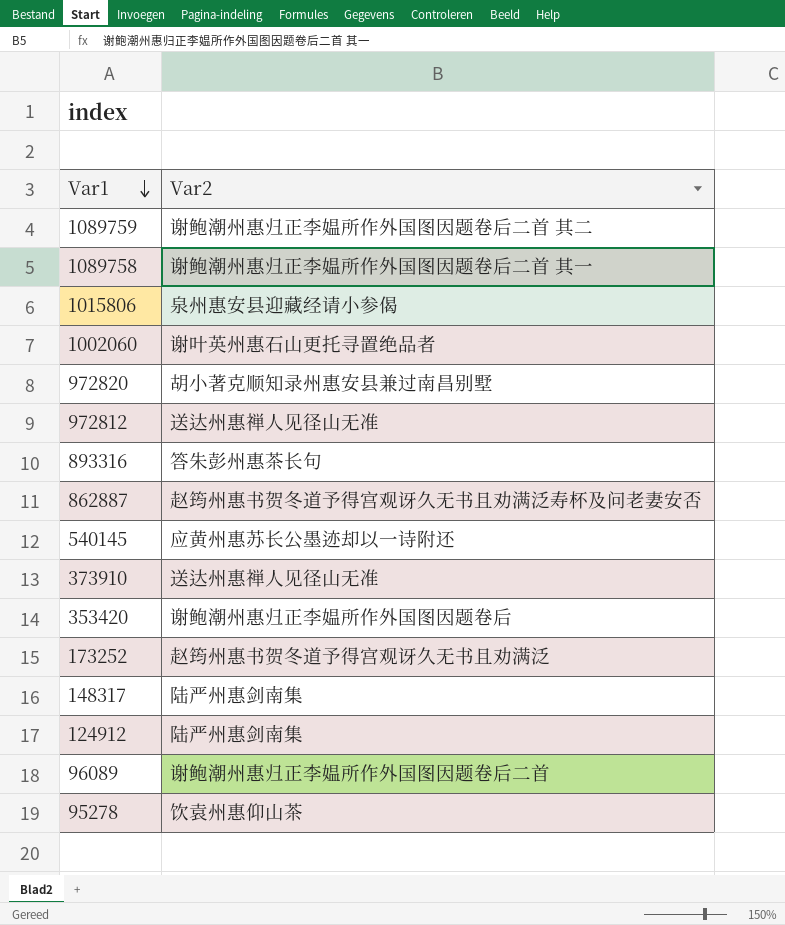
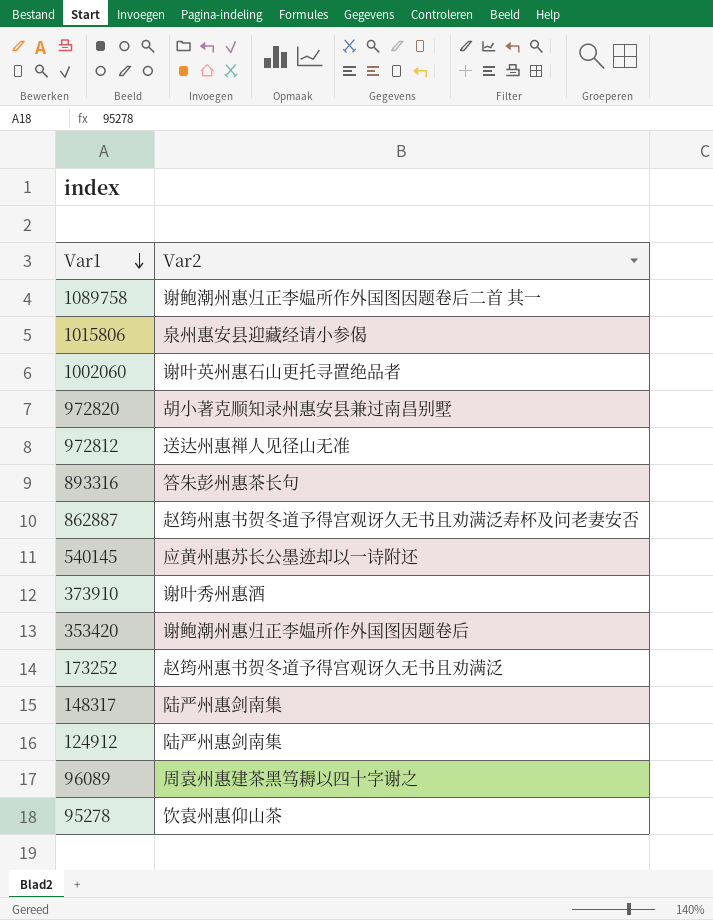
row 1089759: 谢鲍潮州惠归正李媪所作外国图因题卷后二首 其二 -> none
373910 | Var2: 送达州惠禅人见径山无准 -> 谢叶秀州惠酒
96089 | Var2: 谢鲍潮州惠归正李媪所作外国图因题卷后二首 -> 周袁州惠建茶黑笃耨以四十字谢之

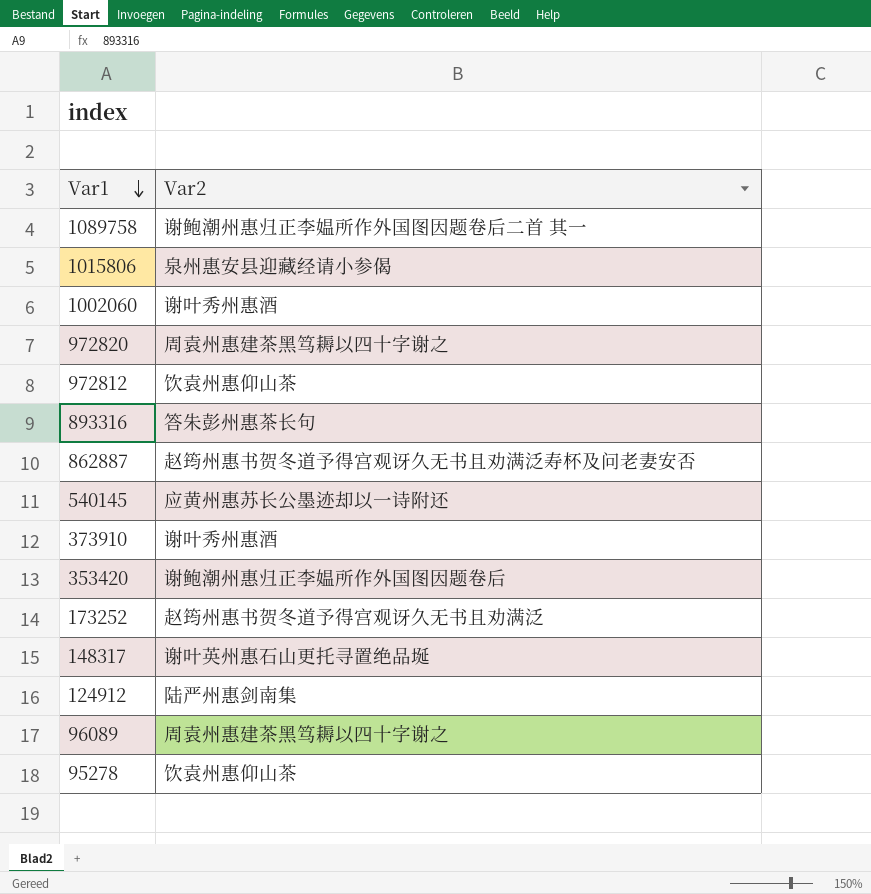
1002060 | Var2: 谢叶英州惠石山更托寻置绝品者 -> 谢叶秀州惠酒
972820 | Var2: 胡小著克顺知录州惠安县兼过南昌别墅 -> 周袁州惠建茶黑笃耨以四十字谢之
972812 | Var2: 送达州惠禅人见径山无准 -> 饮袁州惠仰山茶
148317 | Var2: 陆严州惠剑南集 -> 谢叶英州惠石山更托寻置绝品埏

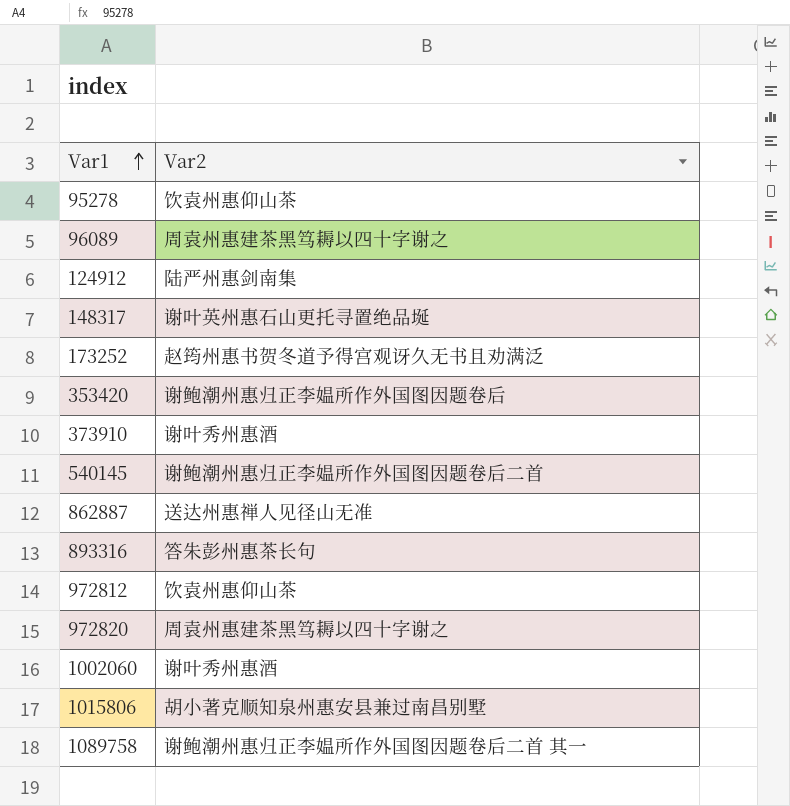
row order: Var1 descending -> Var1 ascending
540145 | Var2: 应黄州惠苏长公墨迹却以一诗附还 -> 谢鲍潮州惠归正李媪所作外国图因题卷后二首
862887 | Var2: 赵筠州惠书贺冬道予得宫观讶久无书且劝满泛寿杯及问老妻安否 -> 送达州惠禅人见径山无准
1015806 | Var2: 泉州惠安县迎藏经请小参偈 -> 胡小著克顺知泉州惠安县兼过南昌别墅

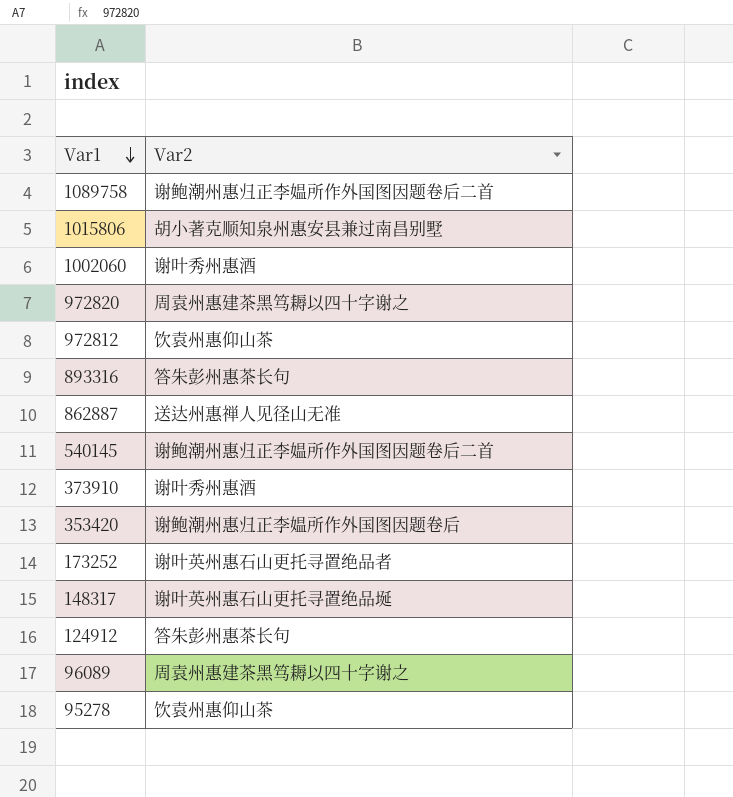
row order: Var1 ascending -> Var1 descending
1089758 | Var2: 谢鲍潮州惠归正李媪所作外国图因题卷后二首 其一 -> 谢鲍潮州惠归正李媪所作外国图因题卷后二首
173252 | Var2: 赵筠州惠书贺冬道予得宫观讶久无书且劝满泛 -> 谢叶英州惠石山更托寻置绝品者
124912 | Var2: 陆严州惠剑南集 -> 答朱彭州惠茶长句

